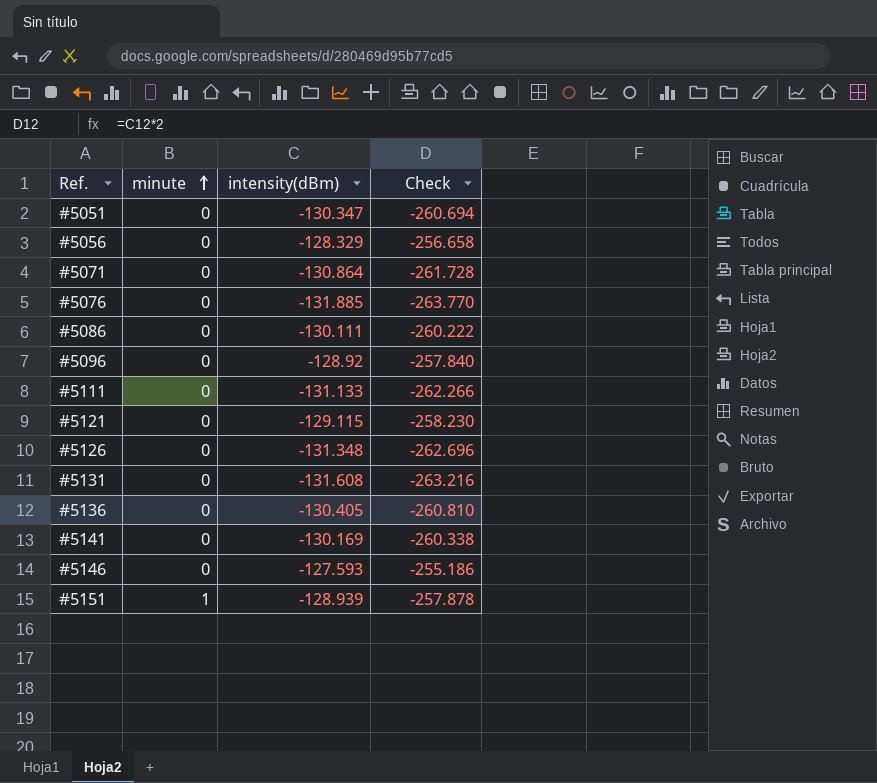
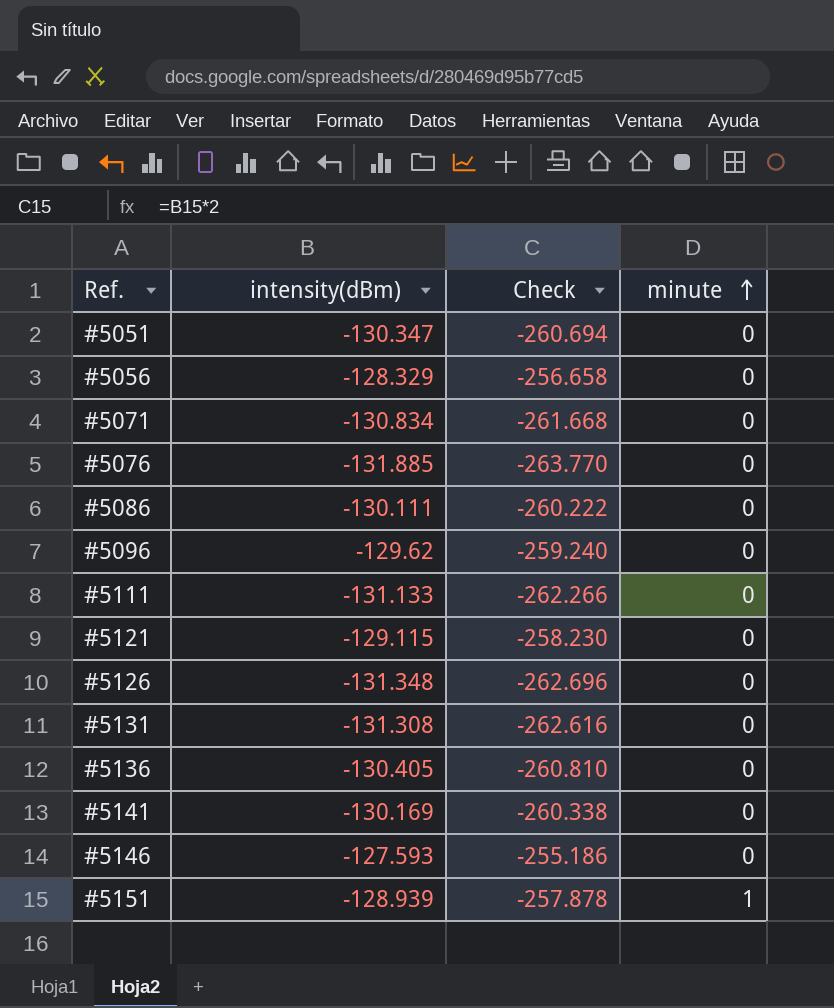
column minute | position: 2 -> 4
#5071 | intensity(dBm): -130.864 -> -130.834
#5071 | Check: -261.728 -> -261.668
#5096 | intensity(dBm): -128.92 -> -129.62
#5096 | Check: -257.840 -> -259.240
#5131 | intensity(dBm): -131.608 -> -131.308
#5131 | Check: -263.216 -> -262.616

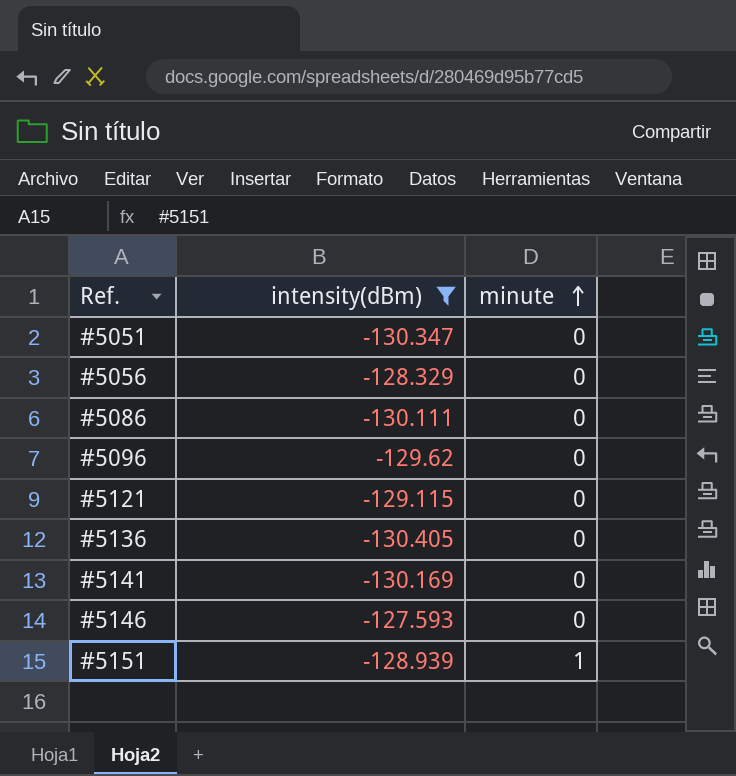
filter: none -> intensity(dBm) >= -130.405
column Check | formula: [intensity(dBm)] * 2 -> none

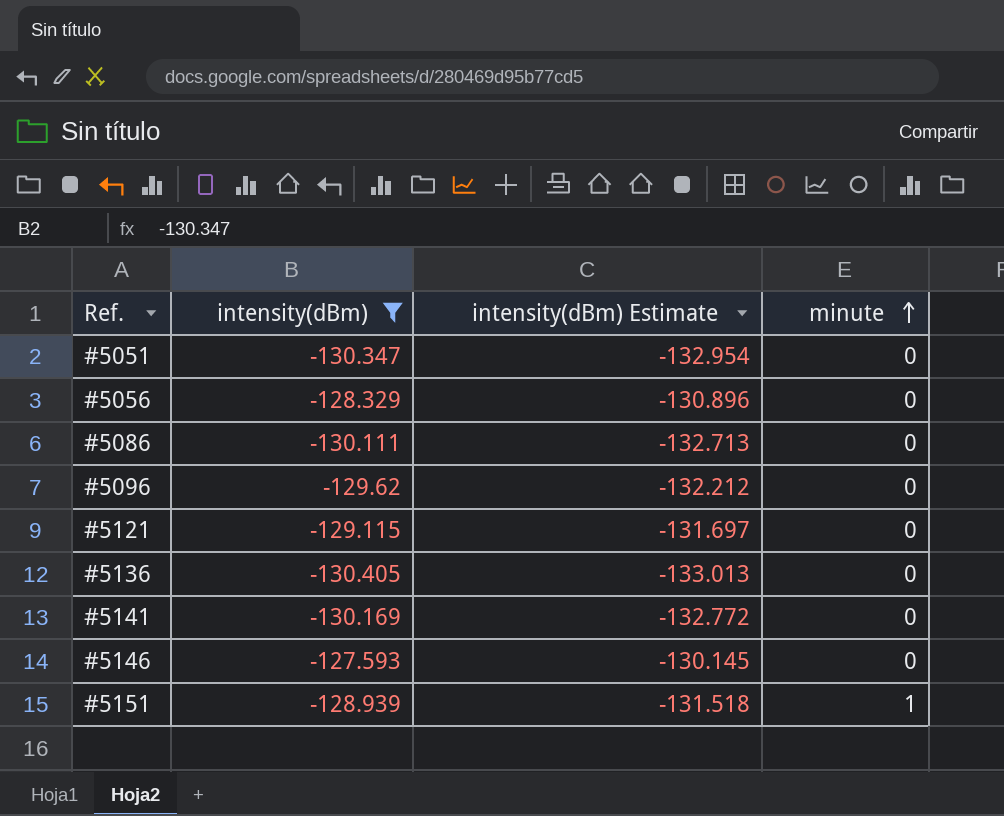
column intensity(dBm) Estimate | formula: none -> [intensity(dBm)] * 1.02

